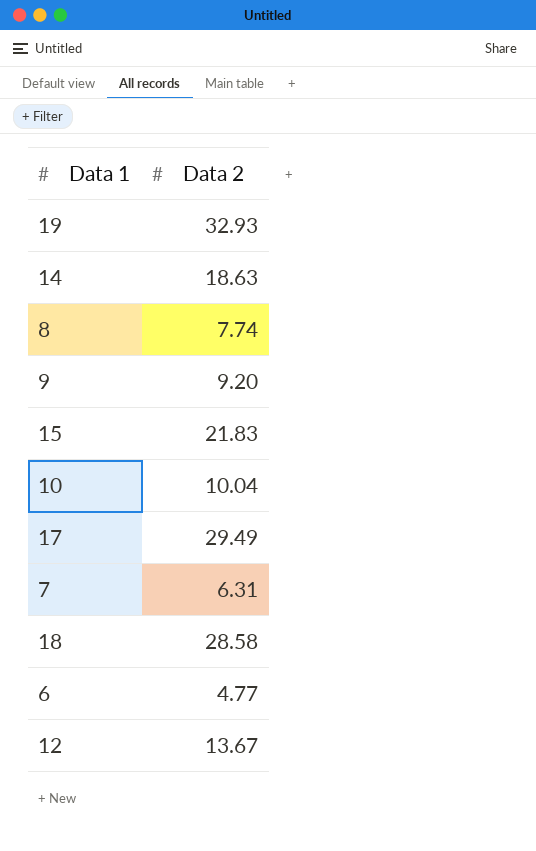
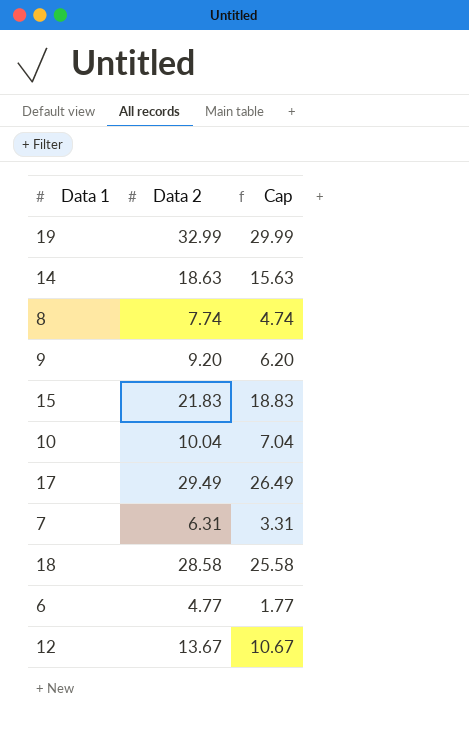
column Cap | formula: none -> [Data 2] - 3
19 | Data 2: 32.93 -> 32.99

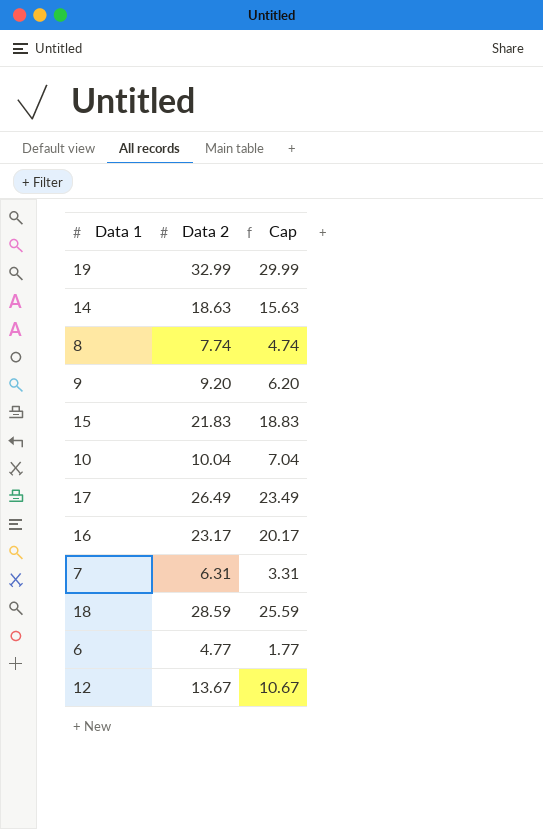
17 | Data 2: 29.49 -> 26.49
17 | Cap: 26.49 -> 23.49
row 16: none -> 23.17 | 20.17
18 | Data 2: 28.58 -> 28.59
18 | Cap: 25.58 -> 25.59

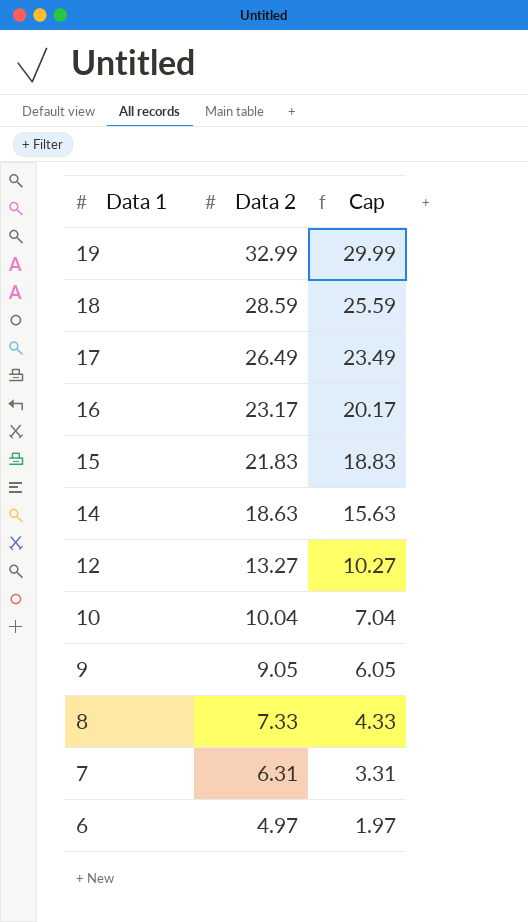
row order: none -> Data 1 descending
12 | Data 2: 13.67 -> 13.27
12 | Cap: 10.67 -> 10.27
9 | Data 2: 9.20 -> 9.05
9 | Cap: 6.20 -> 6.05
8 | Data 2: 7.74 -> 7.33
8 | Cap: 4.74 -> 4.33
6 | Data 2: 4.77 -> 4.97
6 | Cap: 1.77 -> 1.97

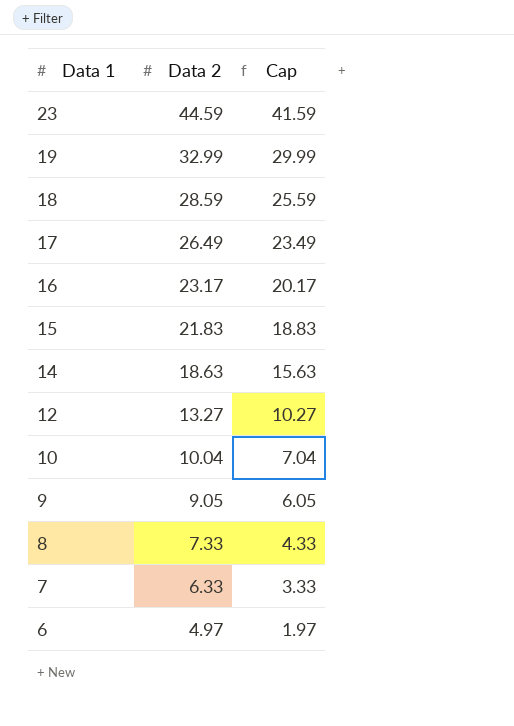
row 23: none -> 44.59 | 41.59
7 | Data 2: 6.31 -> 6.33
7 | Cap: 3.31 -> 3.33

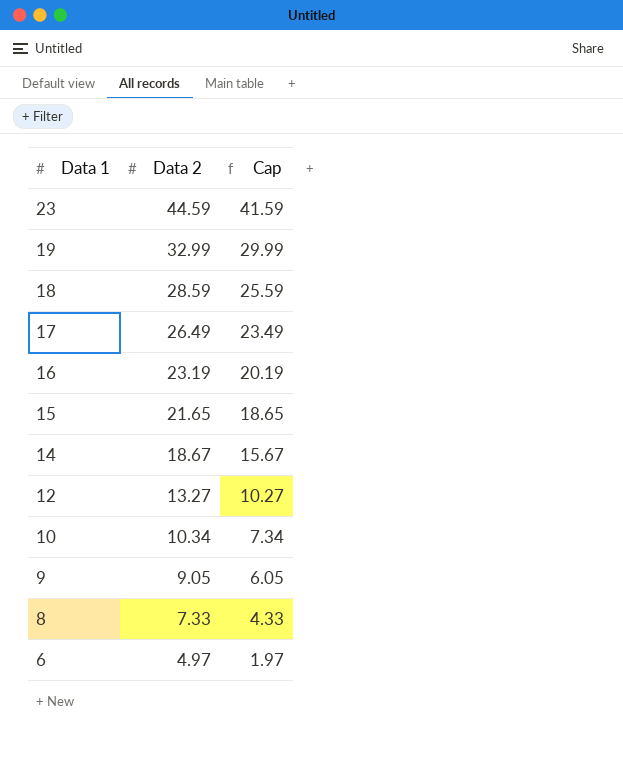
row 7: 6.33 | 3.33 -> none
16 | Data 2: 23.17 -> 23.19
16 | Cap: 20.17 -> 20.19
15 | Data 2: 21.83 -> 21.65
15 | Cap: 18.83 -> 18.65
14 | Data 2: 18.63 -> 18.67
14 | Cap: 15.63 -> 15.67
10 | Data 2: 10.04 -> 10.34
10 | Cap: 7.04 -> 7.34

